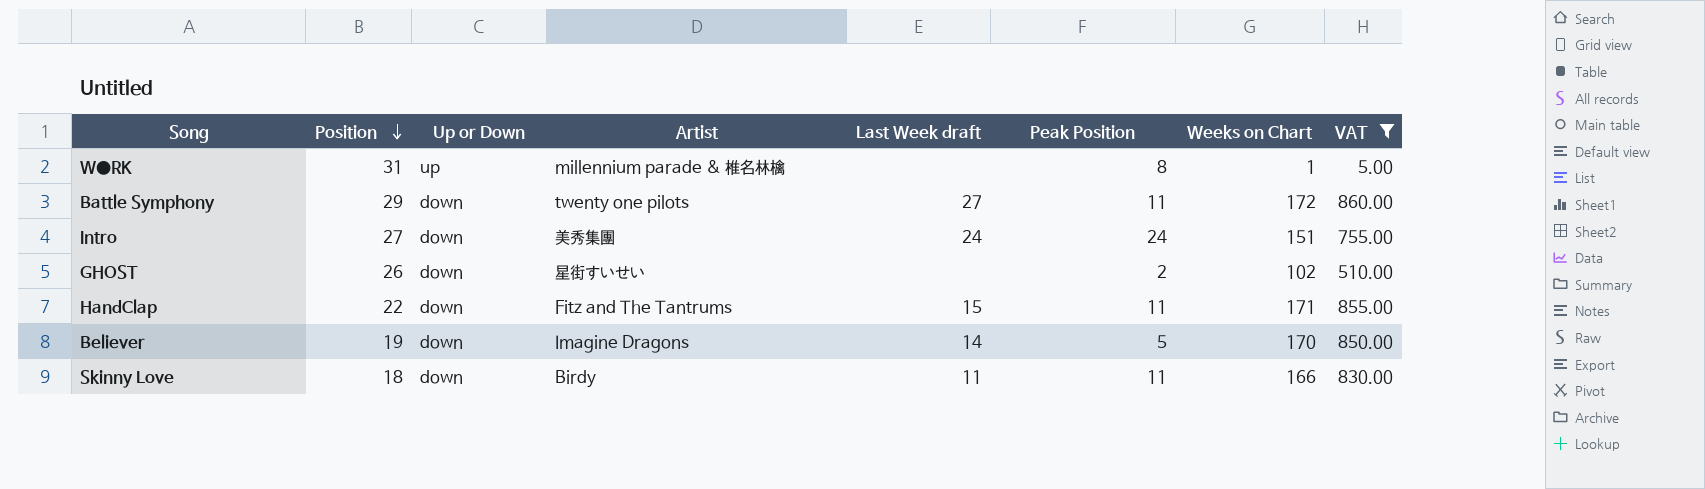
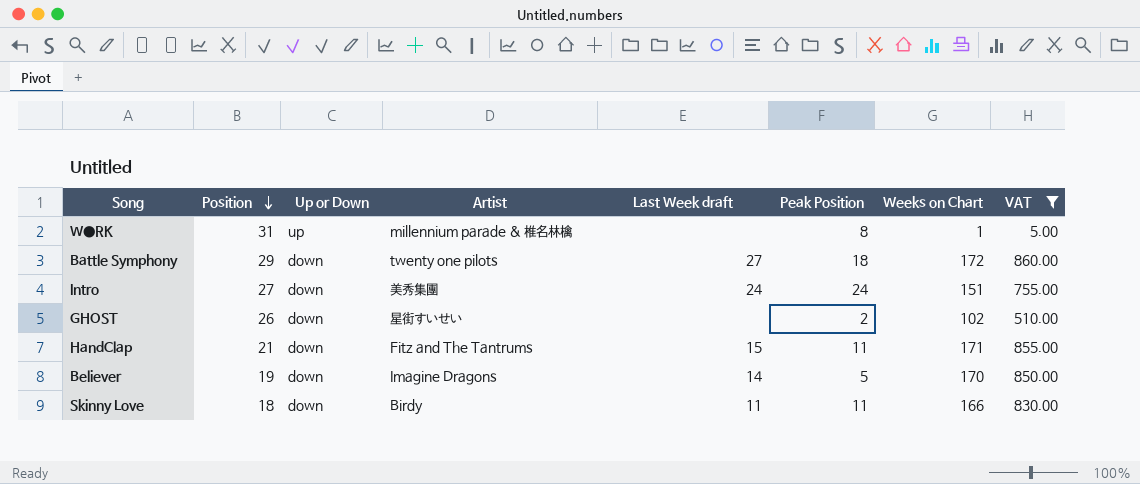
Battle Symphony | Peak Position: 11 -> 18
HandClap | Position: 22 -> 21

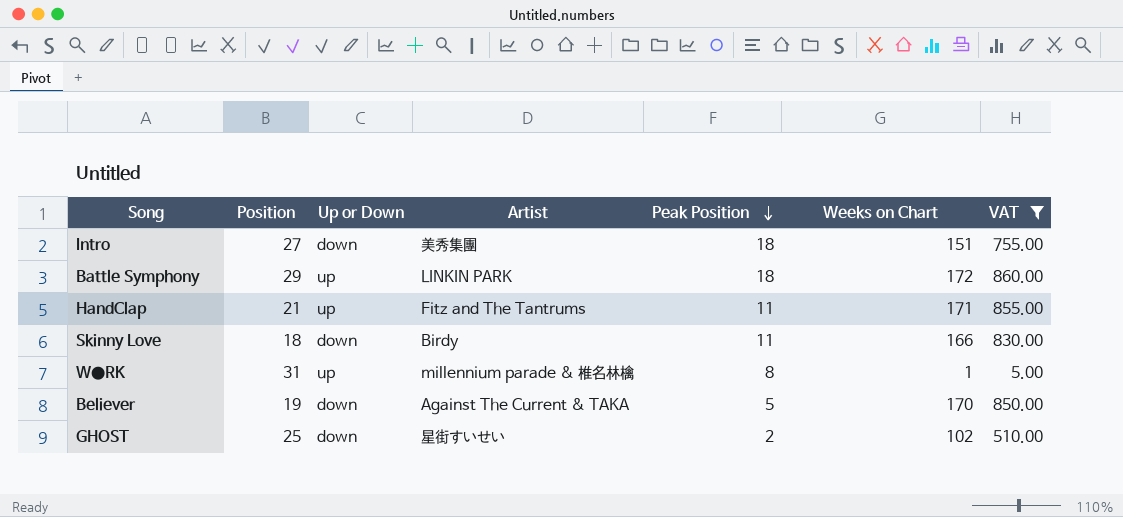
row order: Position descending -> Peak Position descending
column Last Week draft | position: 5 -> none
Intro | Peak Position: 24 -> 18
Battle Symphony | Up or Down: down -> up
Battle Symphony | Artist: twenty one pilots -> LINKIN PARK
HandClap | Up or Down: down -> up
Believer | Artist: Imagine Dragons -> Against The Current & TAKA
GHOST | Position: 26 -> 25

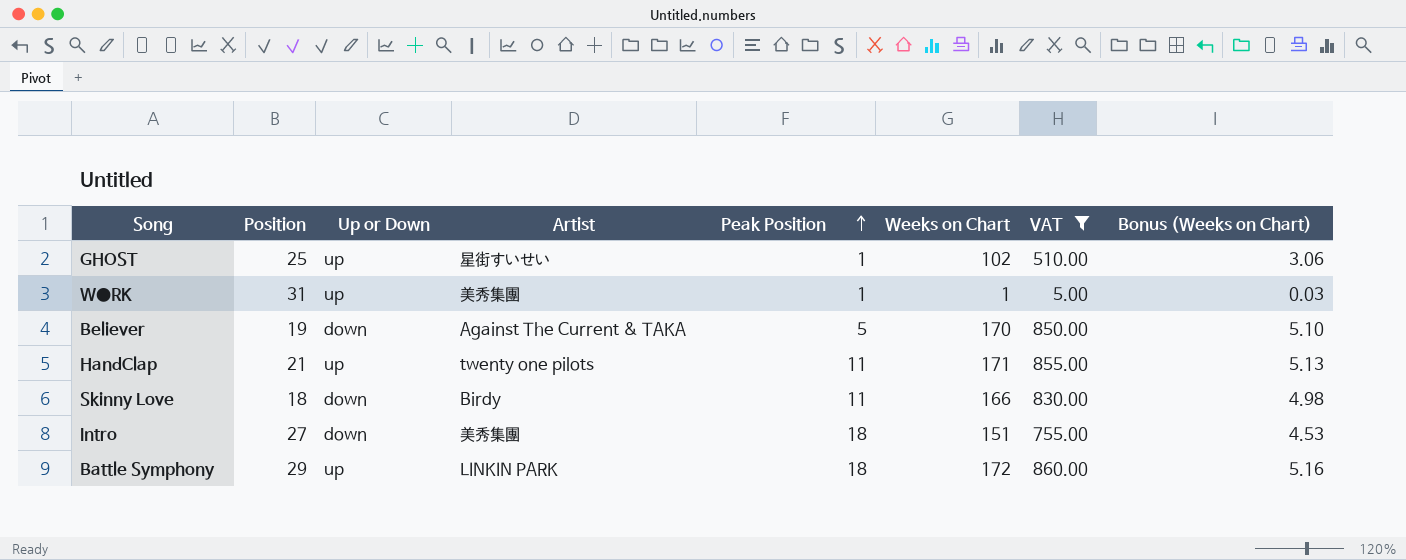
row order: Peak Position descending -> Peak Position ascending
column Bonus (Weeks on Chart) | formula: none -> [Weeks on Chart] * 0.03
GHOST | Up or Down: down -> up
GHOST | Peak Position: 2 -> 1
W●RK | Artist: millennium parade & 椎名林檎 -> 美秀集團
W●RK | Peak Position: 8 -> 1
HandClap | Artist: Fitz and The Tantrums -> twenty one pilots

